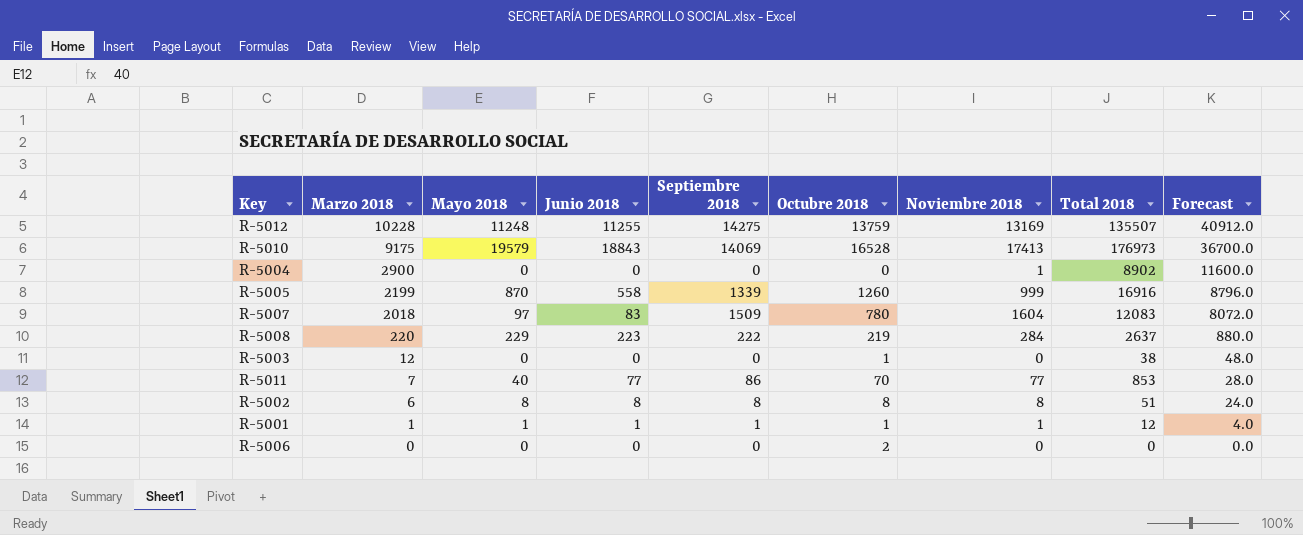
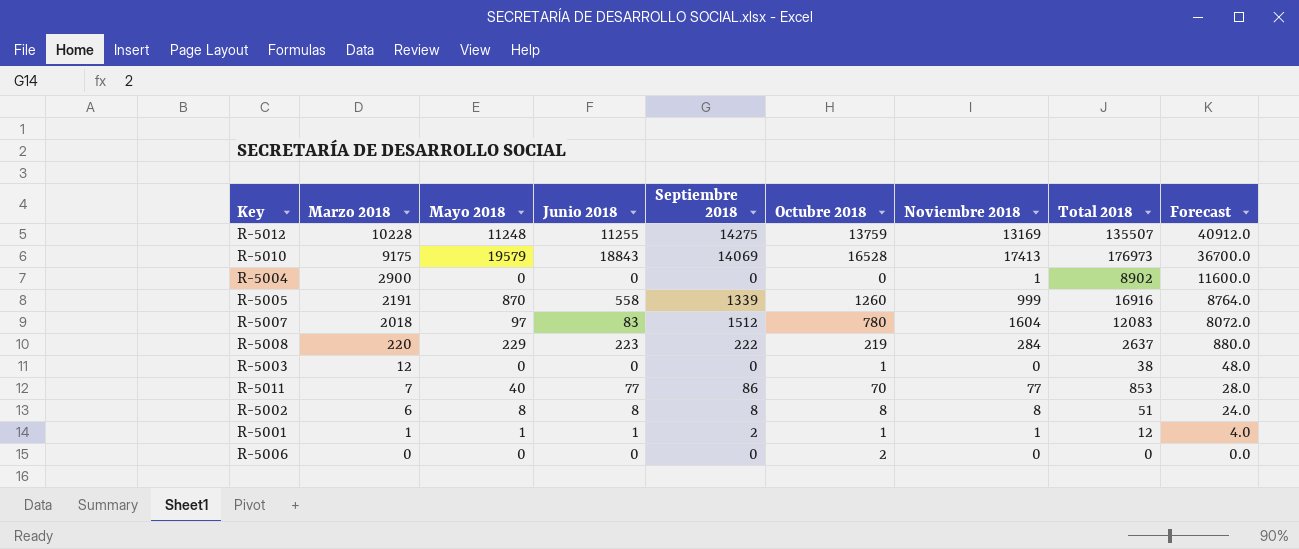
R-5005 | Marzo 2018: 2199 -> 2191
R-5005 | Forecast: 8796.0 -> 8764.0
R-5007 | Septiembre 2018: 1509 -> 1512
R-5001 | Septiembre 2018: 1 -> 2

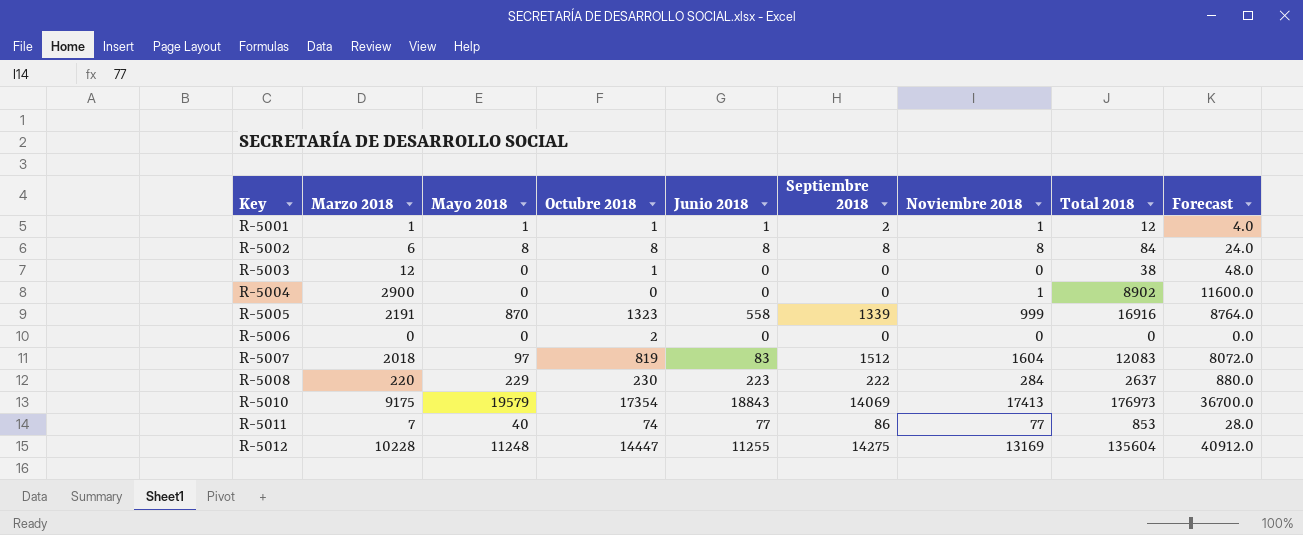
row order: Marzo 2018 descending -> Key ascending
column Octubre 2018 | position: 6 -> 4
R-5002 | Total 2018: 51 -> 84
R-5005 | Octubre 2018: 1260 -> 1323
R-5007 | Octubre 2018: 780 -> 819
R-5008 | Octubre 2018: 219 -> 230
R-5010 | Octubre 2018: 16528 -> 17354
R-5011 | Octubre 2018: 70 -> 74
R-5012 | Octubre 2018: 13759 -> 14447
R-5012 | Total 2018: 135507 -> 135604

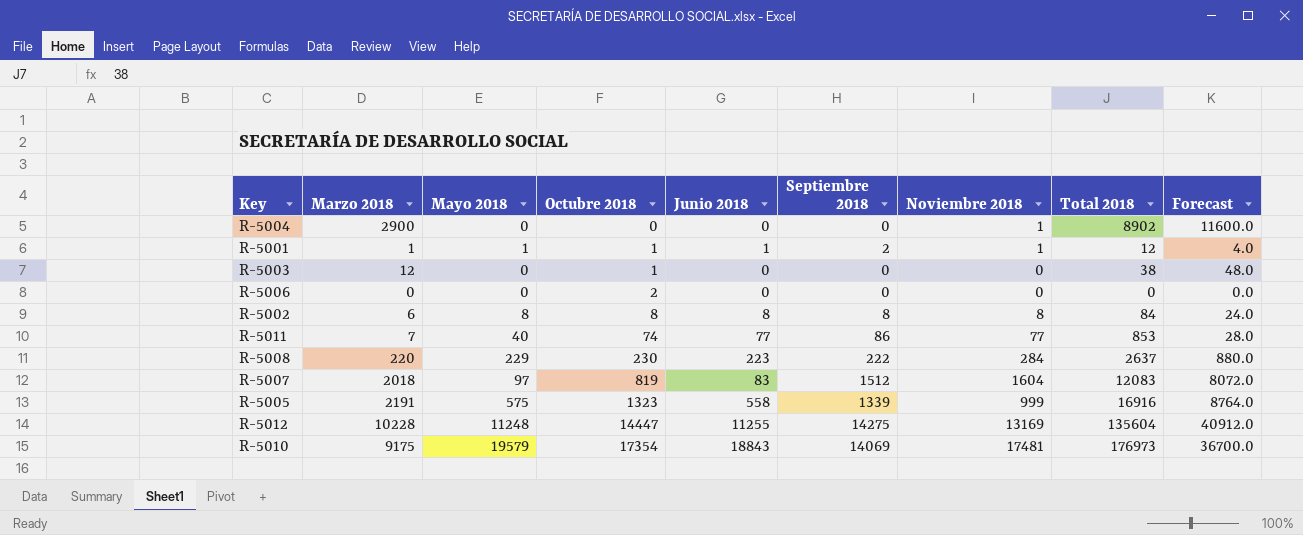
row order: Key ascending -> Octubre 2018 ascending
R-5005 | Mayo 2018: 870 -> 575
R-5010 | Noviembre 2018: 17413 -> 17481

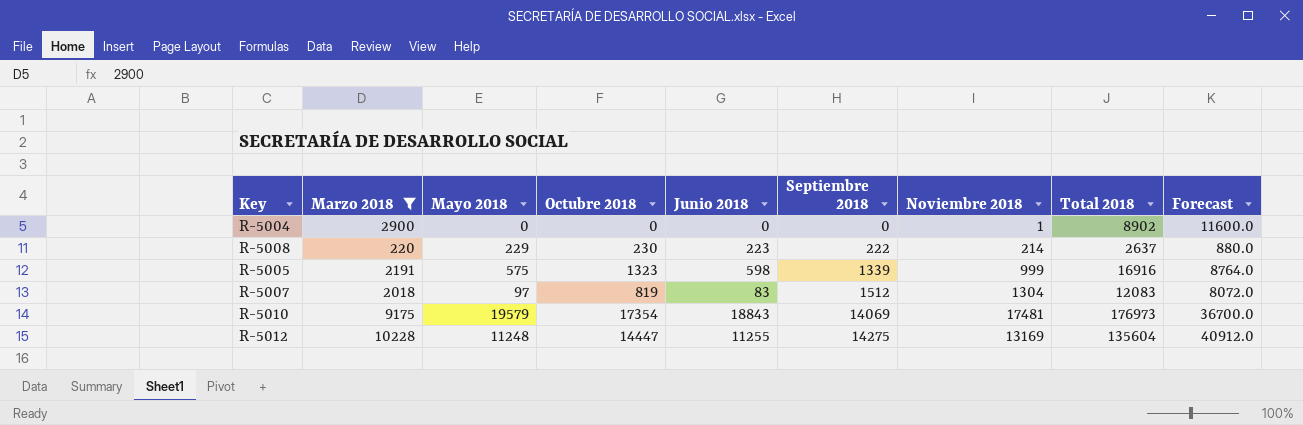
filter: none -> Marzo 2018 >= 220
row order: Octubre 2018 ascending -> Septiembre 2018 ascending
R-5008 | Noviembre 2018: 284 -> 214
R-5005 | Junio 2018: 558 -> 598
R-5007 | Noviembre 2018: 1604 -> 1304

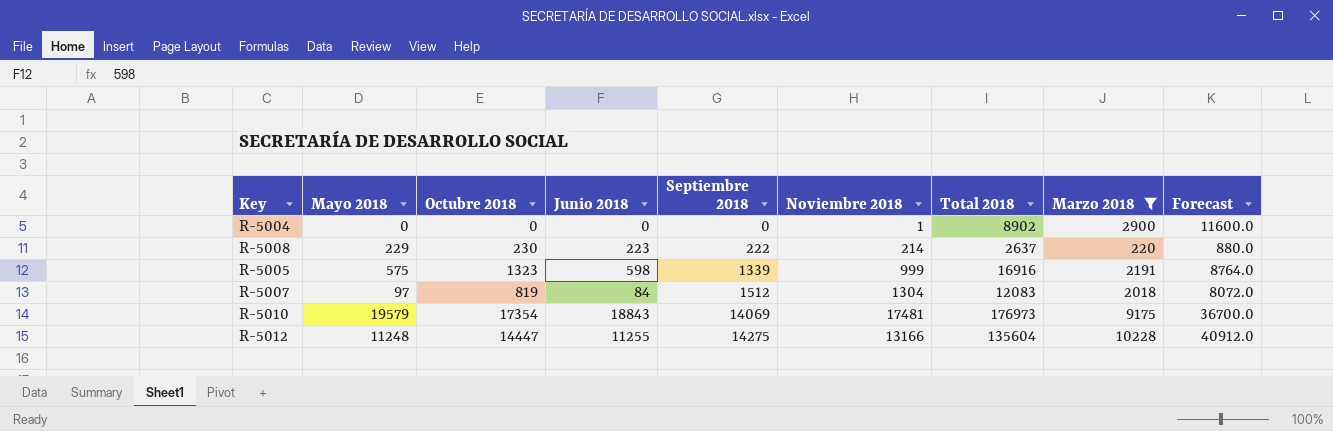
column Marzo 2018 | position: 2 -> 8
R-5007 | Junio 2018: 83 -> 84
R-5012 | Noviembre 2018: 13169 -> 13166

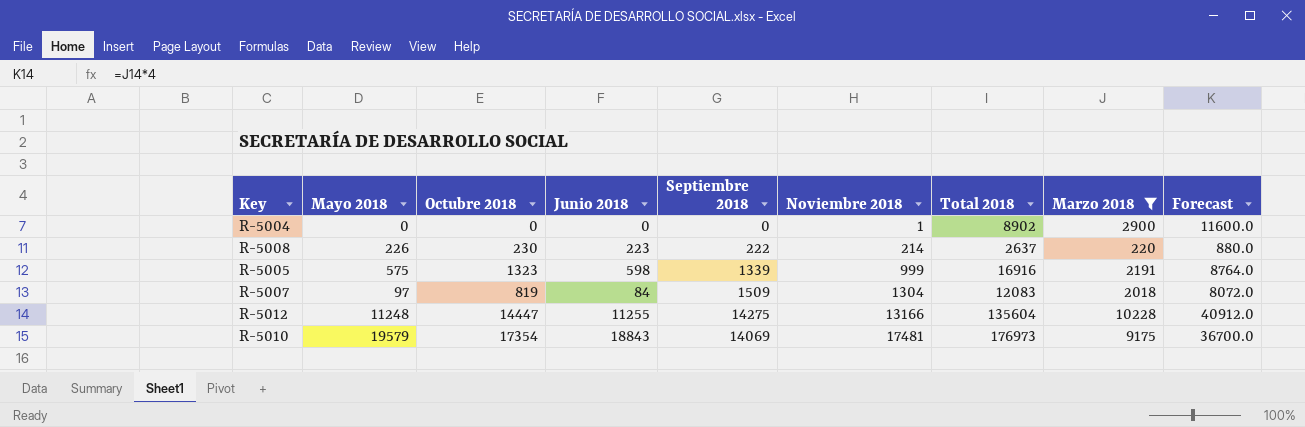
row order: Septiembre 2018 ascending -> Noviembre 2018 ascending
R-5008 | Mayo 2018: 229 -> 226
R-5007 | Septiembre 2018: 1512 -> 1509

